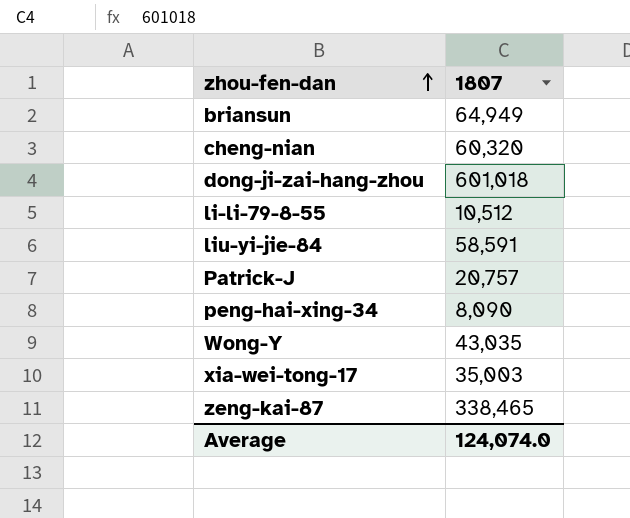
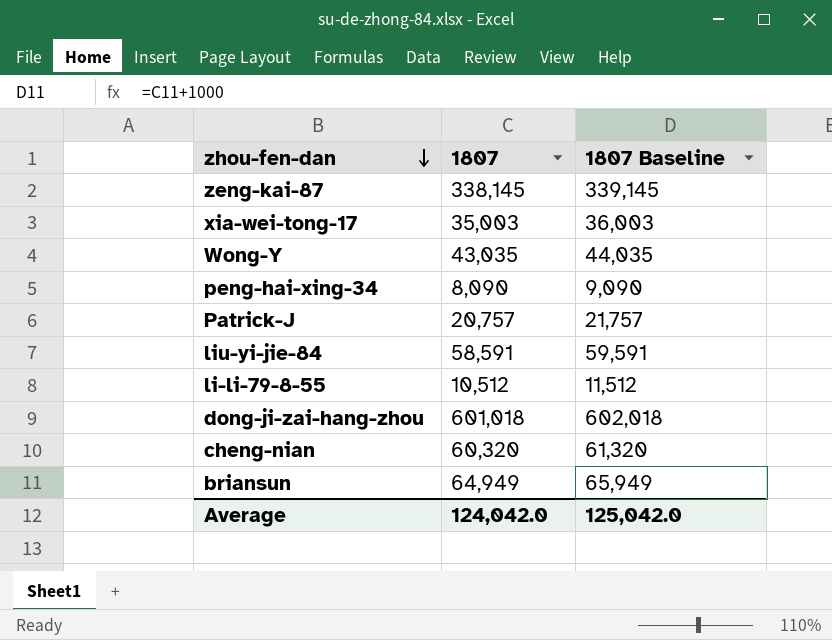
row order: zhou-fen-dan ascending -> zhou-fen-dan descending
column 1807 Baseline | formula: none -> [1807] + 1000
zeng-kai-87 | 1807: 338,465 -> 338,145
Average | 1807: 124,074.0 -> 124,042.0

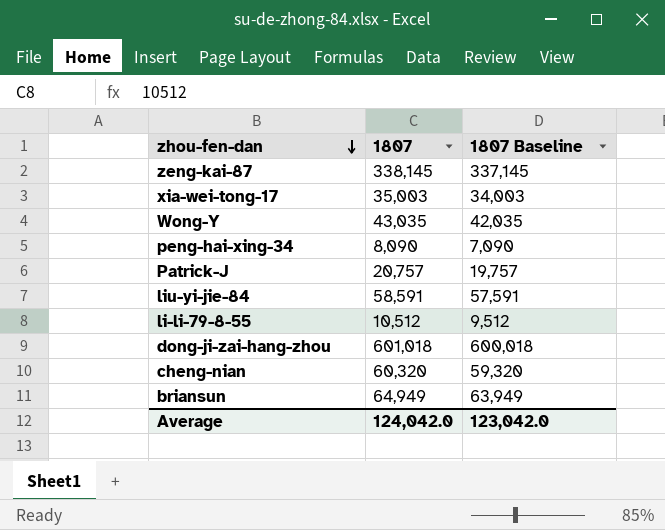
column 1807 Baseline | formula: [1807] + 1000 -> [1807] - 1000
Average | 1807 Baseline: 125,042.0 -> 123,042.0

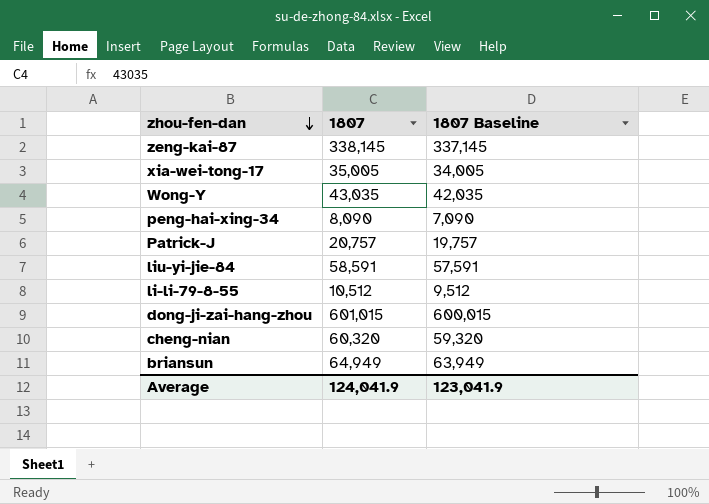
xia-wei-tong-17 | 1807: 35,003 -> 35,005
xia-wei-tong-17 | 1807 Baseline: 34,003 -> 34,005
dong-ji-zai-hang-zhou | 1807: 601,018 -> 601,015
dong-ji-zai-hang-zhou | 1807 Baseline: 600,018 -> 600,015
Average | 1807: 124,042.0 -> 124,041.9
Average | 1807 Baseline: 123,042.0 -> 123,041.9

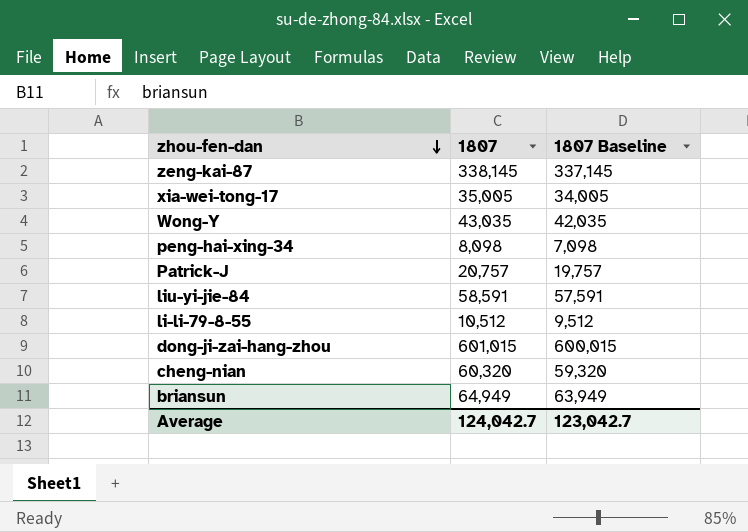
peng-hai-xing-34 | 1807: 8,090 -> 8,098
peng-hai-xing-34 | 1807 Baseline: 7,090 -> 7,098
Average | 1807: 124,041.9 -> 124,042.7
Average | 1807 Baseline: 123,041.9 -> 123,042.7

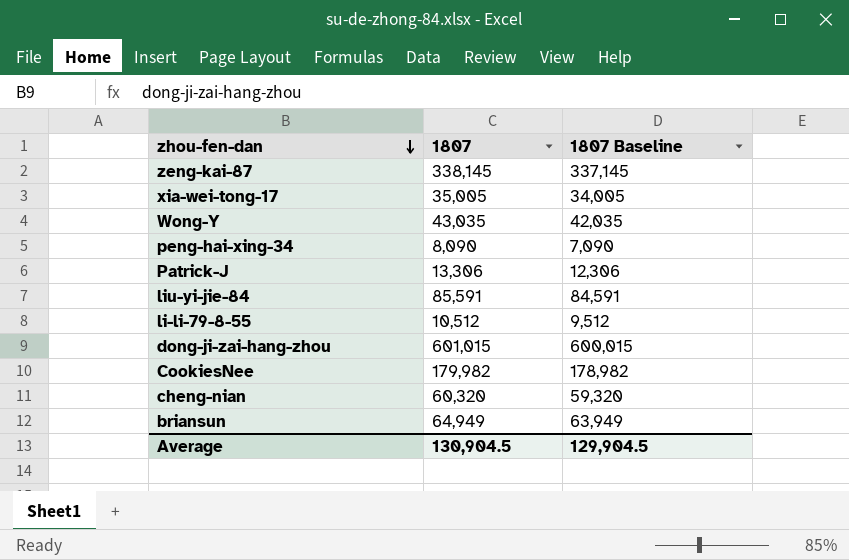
peng-hai-xing-34 | 1807: 8,098 -> 8,090
peng-hai-xing-34 | 1807 Baseline: 7,098 -> 7,090
Patrick-J | 1807: 20,757 -> 13,306
Patrick-J | 1807 Baseline: 19,757 -> 12,306
liu-yi-jie-84 | 1807: 58,591 -> 85,591
liu-yi-jie-84 | 1807 Baseline: 57,591 -> 84,591
row CookiesNee: none -> 179,982 | 178,982
Average | 1807: 124,042.7 -> 130,904.5
Average | 1807 Baseline: 123,042.7 -> 129,904.5

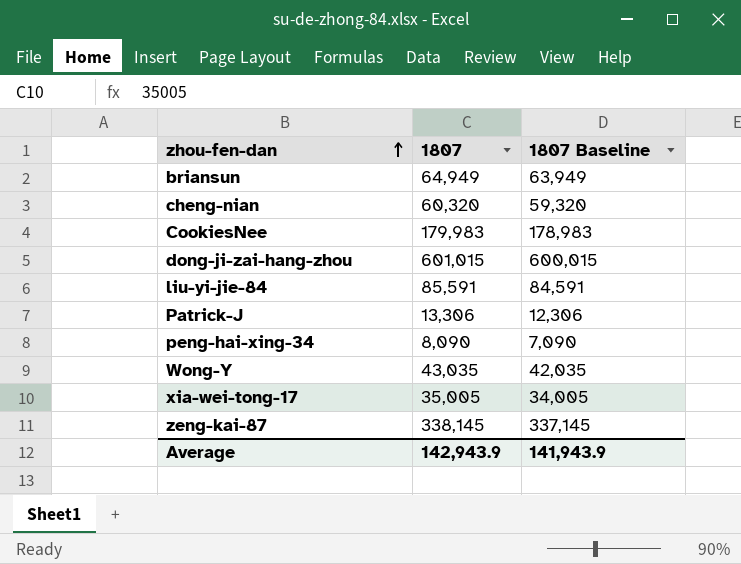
row order: zhou-fen-dan descending -> zhou-fen-dan ascending
row li-li-79-8-55: 10,512 | 9,512 -> none
CookiesNee | 1807: 179,982 -> 179,983
CookiesNee | 1807 Baseline: 178,982 -> 178,983
Average | 1807: 130,904.5 -> 142,943.9
Average | 1807 Baseline: 129,904.5 -> 141,943.9

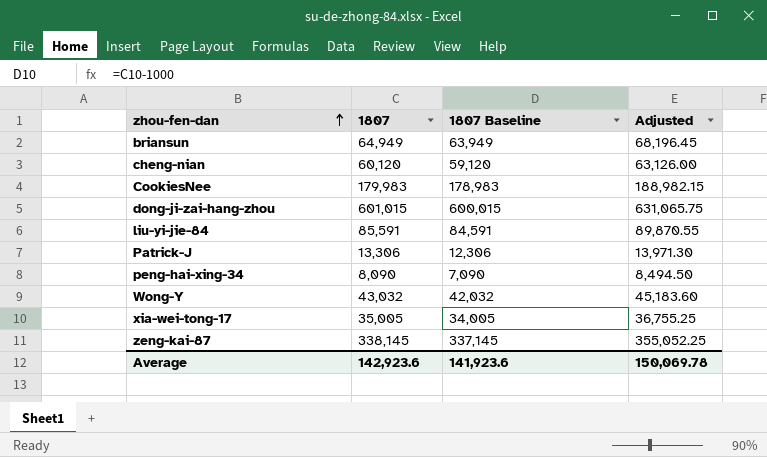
column Adjusted | formula: none -> [1807] * 1.05
cheng-nian | 1807: 60,320 -> 60,120
cheng-nian | 1807 Baseline: 59,320 -> 59,120
Wong-Y | 1807: 43,035 -> 43,032
Wong-Y | 1807 Baseline: 42,035 -> 42,032
Average | 1807: 142,943.9 -> 142,923.6
Average | 1807 Baseline: 141,943.9 -> 141,923.6

